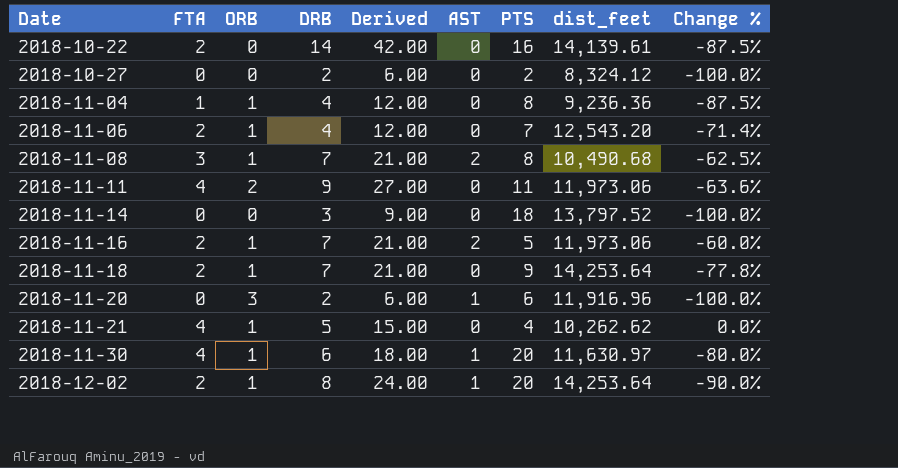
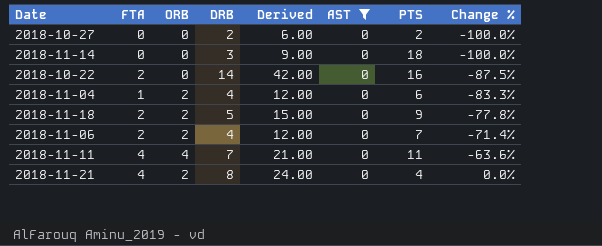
filter: none -> AST = 0
row order: Date ascending -> Change % ascending
column dist_feet | position: 8 -> none
2018-11-04 | ORB: 1 -> 2
2018-11-04 | PTS: 8 -> 6
2018-11-04 | Change %: -87.5% -> -83.3%
2018-11-18 | ORB: 1 -> 2
2018-11-18 | DRB: 7 -> 5
2018-11-18 | Derived: 21.00 -> 15.00
2018-11-06 | ORB: 1 -> 2
2018-11-11 | ORB: 2 -> 4
2018-11-11 | DRB: 9 -> 7
2018-11-11 | Derived: 27.00 -> 21.00
2018-11-21 | ORB: 1 -> 2
2018-11-21 | DRB: 5 -> 8
2018-11-21 | Derived: 15.00 -> 24.00

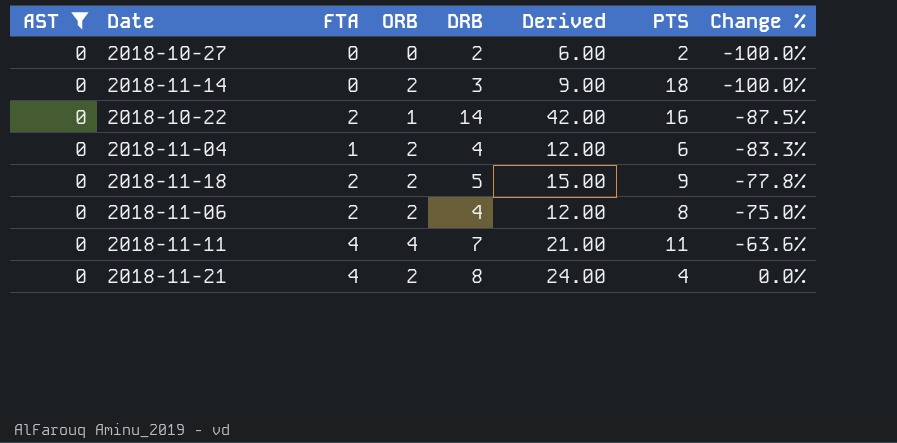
column AST | position: 6 -> 1
2018-11-14 | ORB: 0 -> 2
2018-10-22 | ORB: 0 -> 1
2018-11-06 | PTS: 7 -> 8
2018-11-06 | Change %: -71.4% -> -75.0%

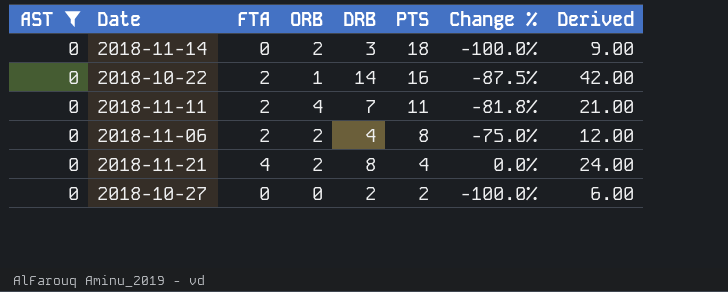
row order: Change % ascending -> PTS descending
column Derived | position: 6 -> 8
row 2018-11-04: 0 | 1 | 2 | 4 | 12.00 | 6 | -83.3% -> none
row 2018-11-18: 0 | 2 | 2 | 5 | 15.00 | 9 | -77.8% -> none
2018-11-11 | FTA: 4 -> 2
2018-11-11 | Change %: -63.6% -> -81.8%

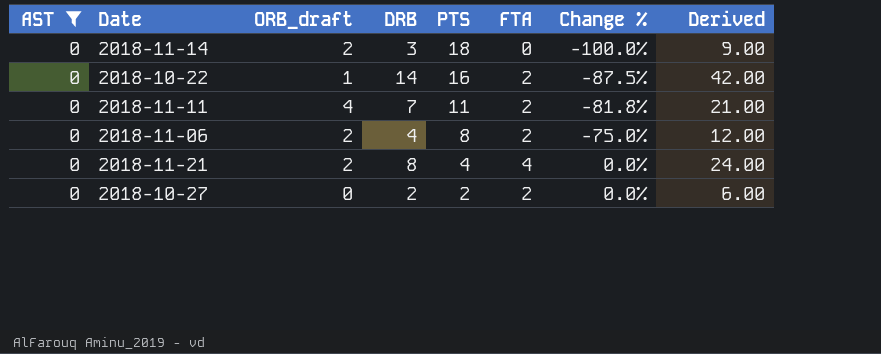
column name: ORB -> ORB_draft
column FTA | position: 3 -> 6
2018-10-27 | FTA: 0 -> 2
2018-10-27 | Change %: -100.0% -> 0.0%

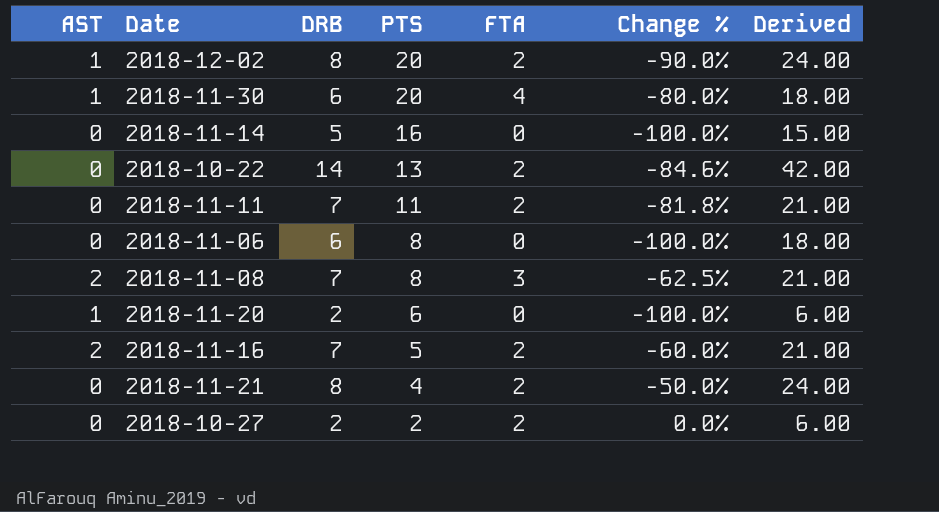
filter: AST = 0 -> none
column ORB_draft | position: 3 -> none
2018-11-14 | DRB: 3 -> 5
2018-11-14 | PTS: 18 -> 16
2018-11-14 | Derived: 9.00 -> 15.00
2018-10-22 | PTS: 16 -> 13
2018-10-22 | Change %: -87.5% -> -84.6%
2018-11-06 | DRB: 4 -> 6
2018-11-06 | FTA: 2 -> 0
2018-11-06 | Change %: -75.0% -> -100.0%
2018-11-06 | Derived: 12.00 -> 18.00
2018-11-21 | FTA: 4 -> 2
2018-11-21 | Change %: 0.0% -> -50.0%

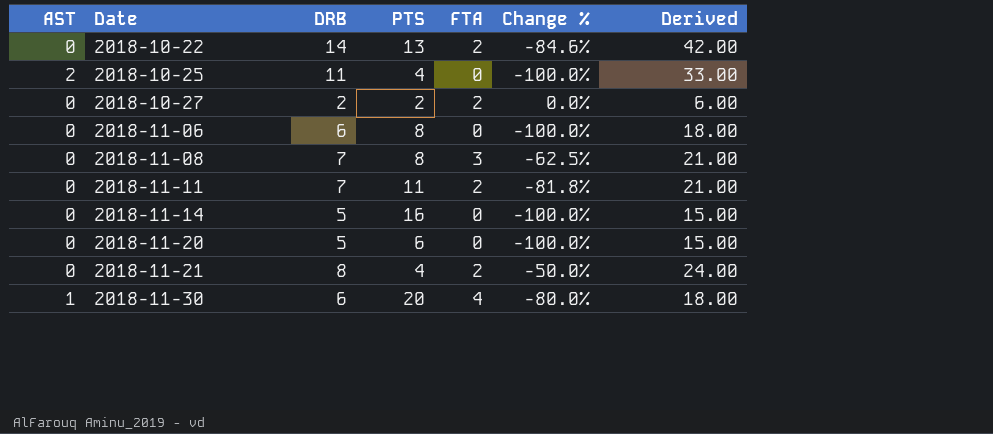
row order: PTS descending -> Date ascending
row 2018-12-02: 1 | 8 | 20 | 2 | -90.0% | 24.00 -> none
row 2018-11-16: 2 | 7 | 5 | 2 | -60.0% | 21.00 -> none
row 2018-10-25: none -> 2 | 11 | 4 | 0 | -100.0% | 33.00
2018-11-08 | AST: 2 -> 0
2018-11-20 | AST: 1 -> 0
2018-11-20 | DRB: 2 -> 5
2018-11-20 | Derived: 6.00 -> 15.00

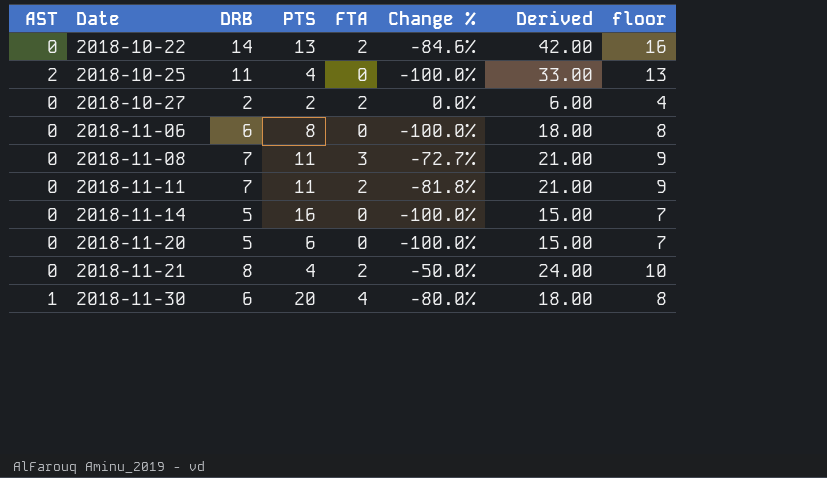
column floor | formula: none -> [DRB] + 2
2018-11-08 | PTS: 8 -> 11
2018-11-08 | Change %: -62.5% -> -72.7%

